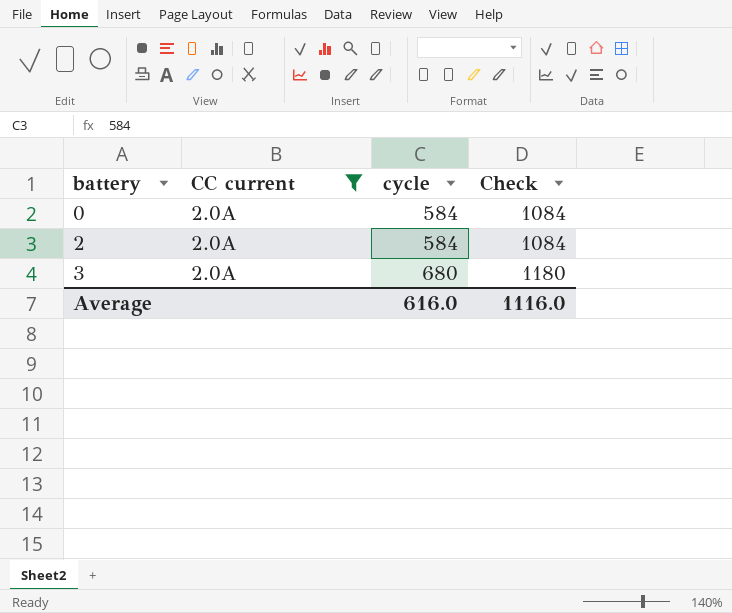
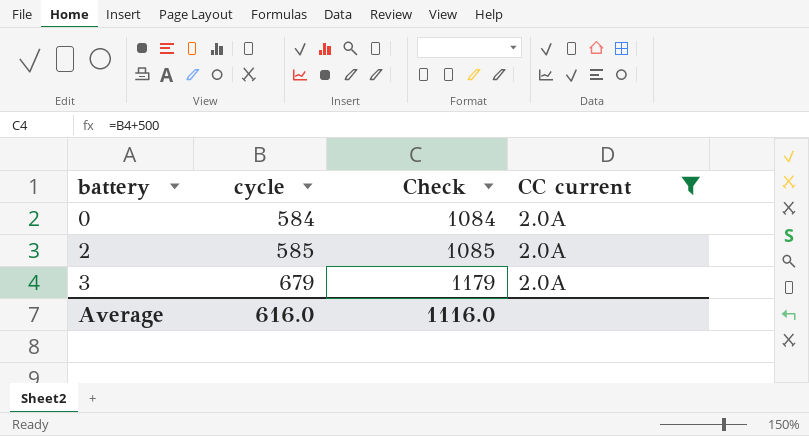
column CC current | position: 2 -> 4
2 | cycle: 584 -> 585
2 | Check: 1084 -> 1085
3 | cycle: 680 -> 679
3 | Check: 1180 -> 1179

